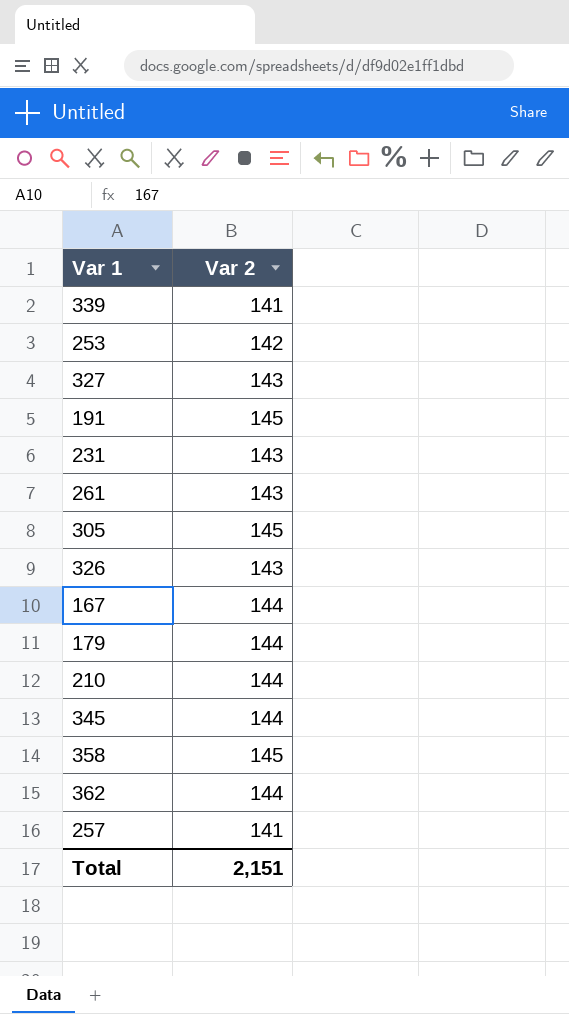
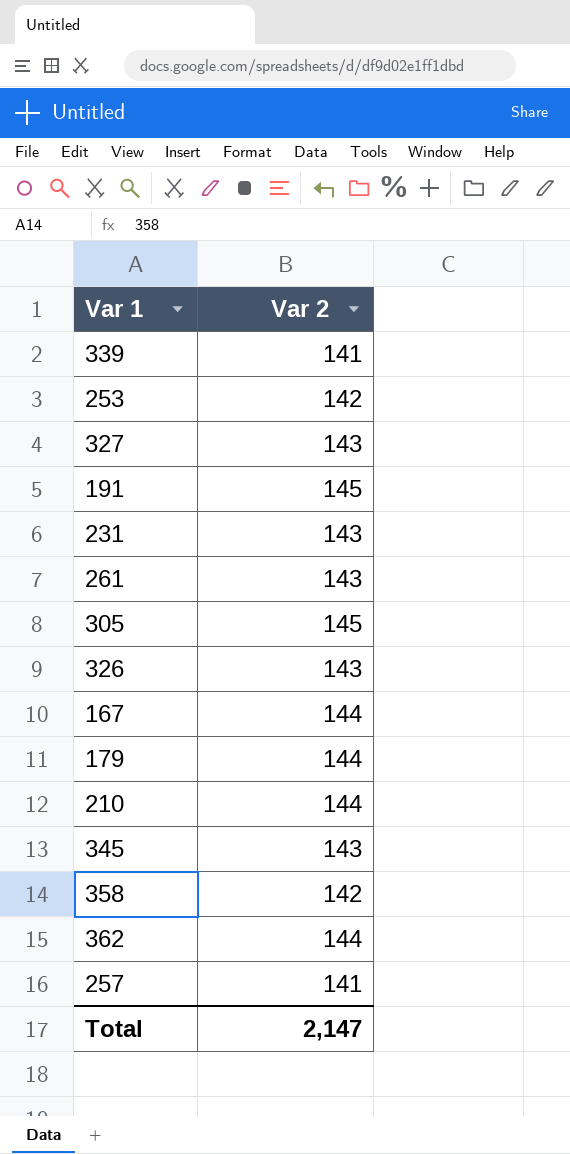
345 | Var 2: 144 -> 143
358 | Var 2: 145 -> 142
Total | Var 2: 2,151 -> 2,147

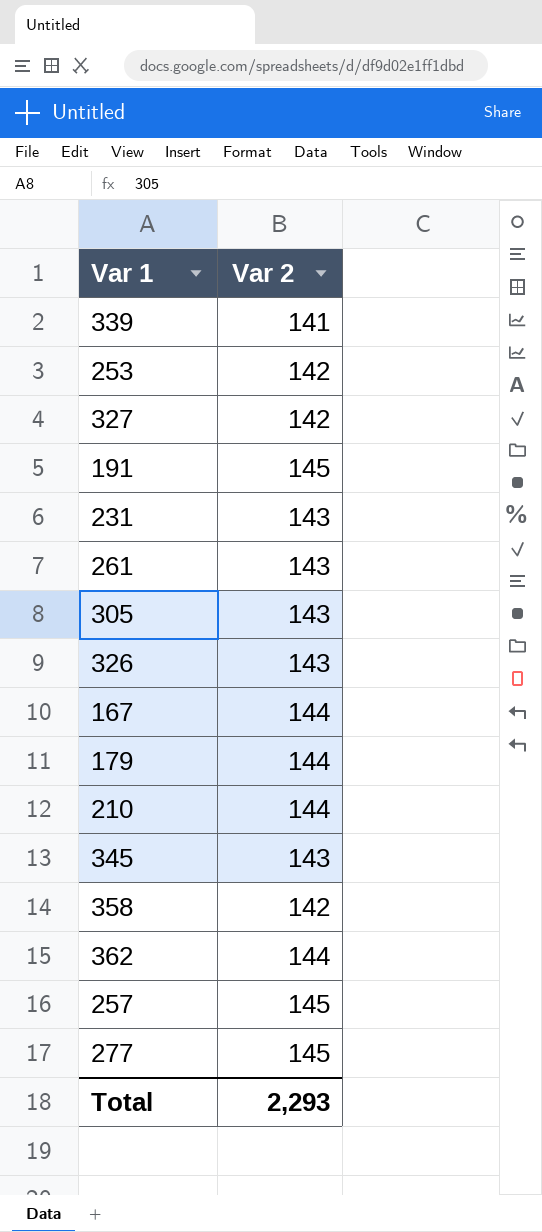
327 | Var 2: 143 -> 142
305 | Var 2: 145 -> 143
257 | Var 2: 141 -> 145
row 277: none -> 145
Total | Var 2: 2,147 -> 2,293

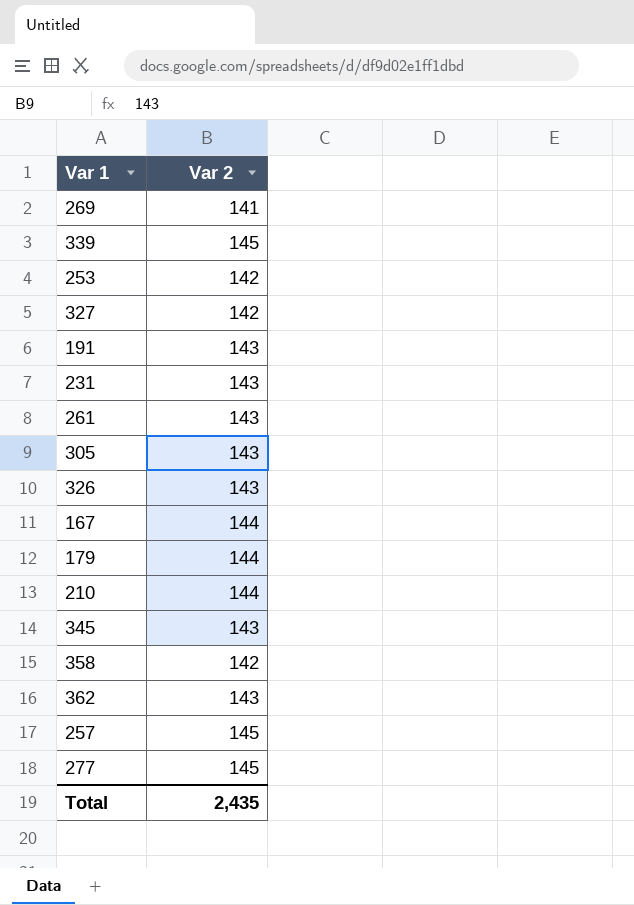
row 269: none -> 141
339 | Var 2: 141 -> 145
191 | Var 2: 145 -> 143
362 | Var 2: 144 -> 143
Total | Var 2: 2,293 -> 2,435

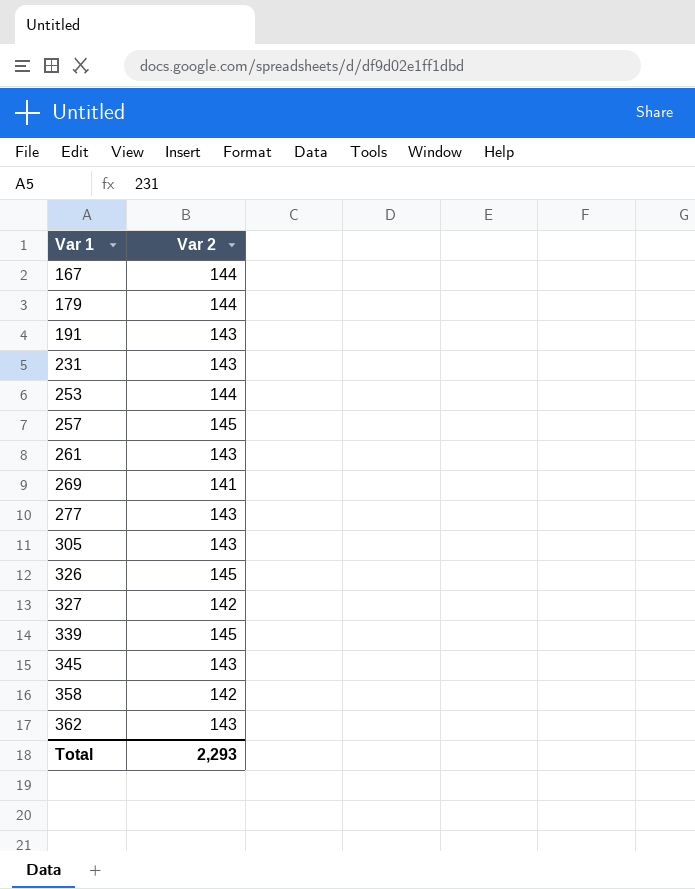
row order: none -> Var 1 ascending
row 210: 144 -> none
253 | Var 2: 142 -> 144
277 | Var 2: 145 -> 143
326 | Var 2: 143 -> 145
Total | Var 2: 2,435 -> 2,293

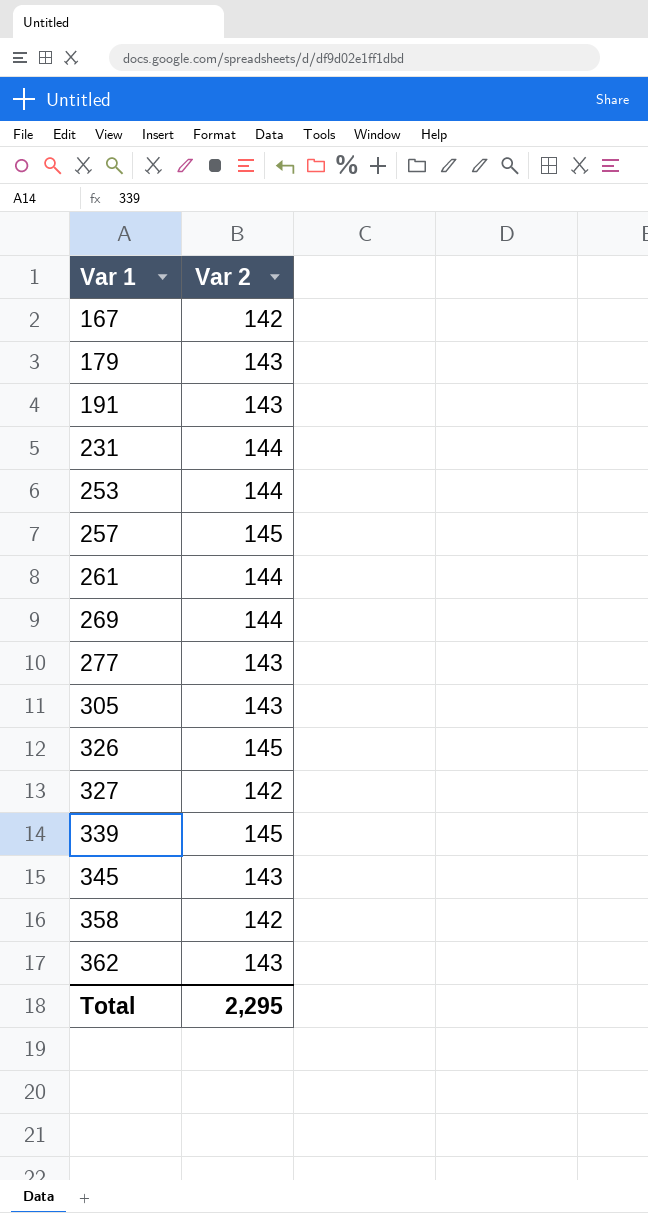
167 | Var 2: 144 -> 142
179 | Var 2: 144 -> 143
231 | Var 2: 143 -> 144
261 | Var 2: 143 -> 144
269 | Var 2: 141 -> 144
Total | Var 2: 2,293 -> 2,295

